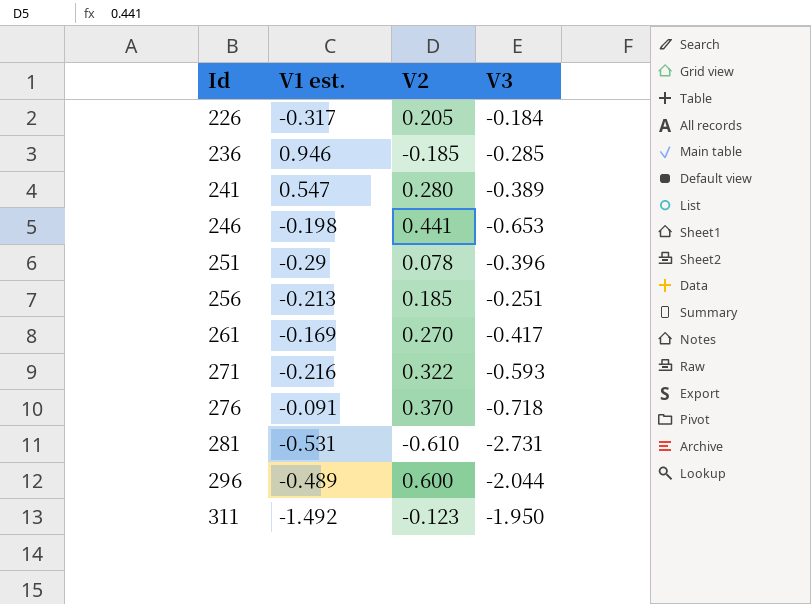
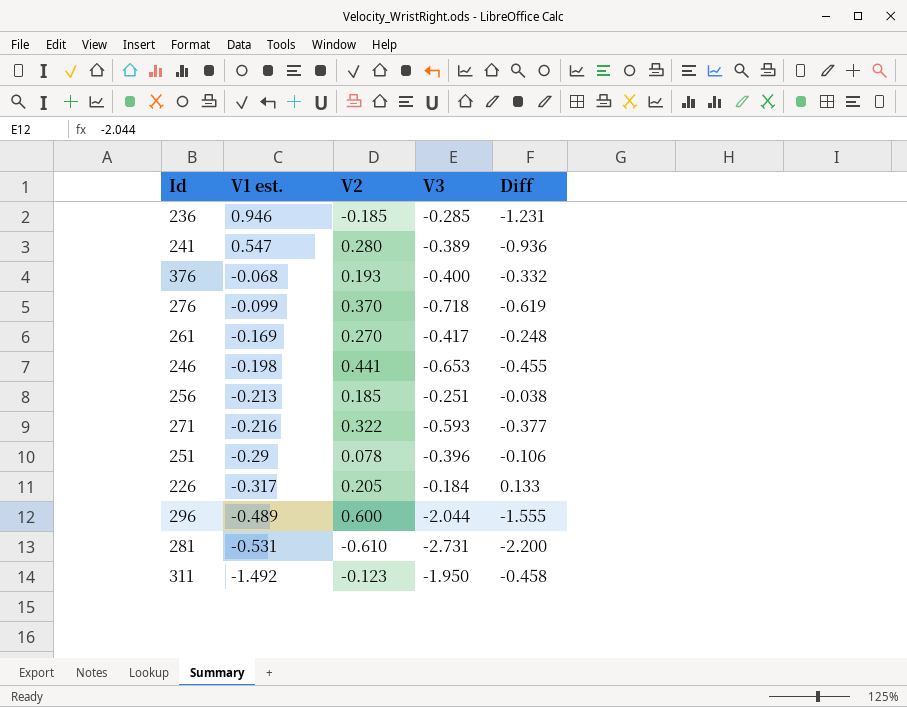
row order: Id ascending -> V1 est. descending
column Diff | formula: none -> [V3] - [V1 est.]
row 376: none -> -0.068 | 0.193 | -0.400 | -0.332
276 | V1 est.: -0.091 -> -0.099

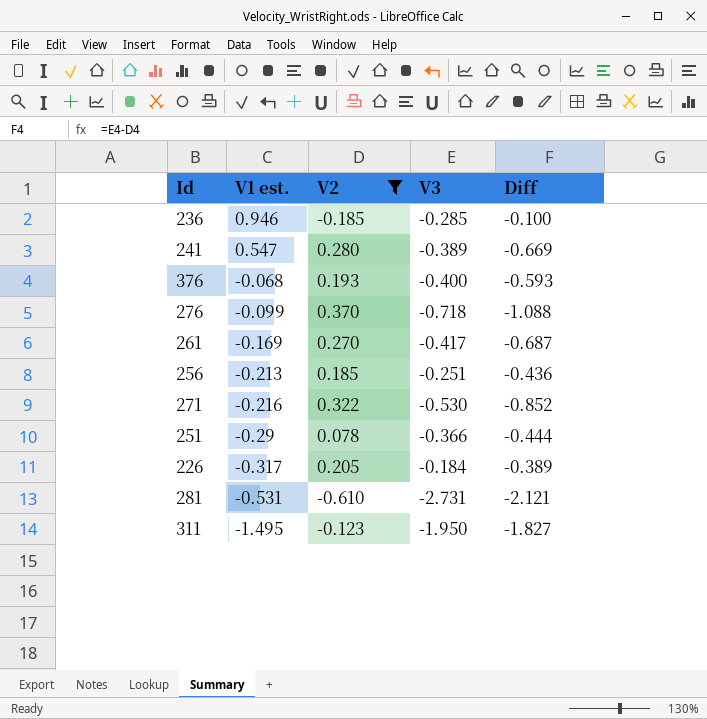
filter: none -> V2 <= 0.370
column Diff | formula: [V3] - [V1 est.] -> [V3] - [V2]
271 | V3: -0.593 -> -0.530
251 | V3: -0.396 -> -0.366
311 | V1 est.: -1.492 -> -1.495

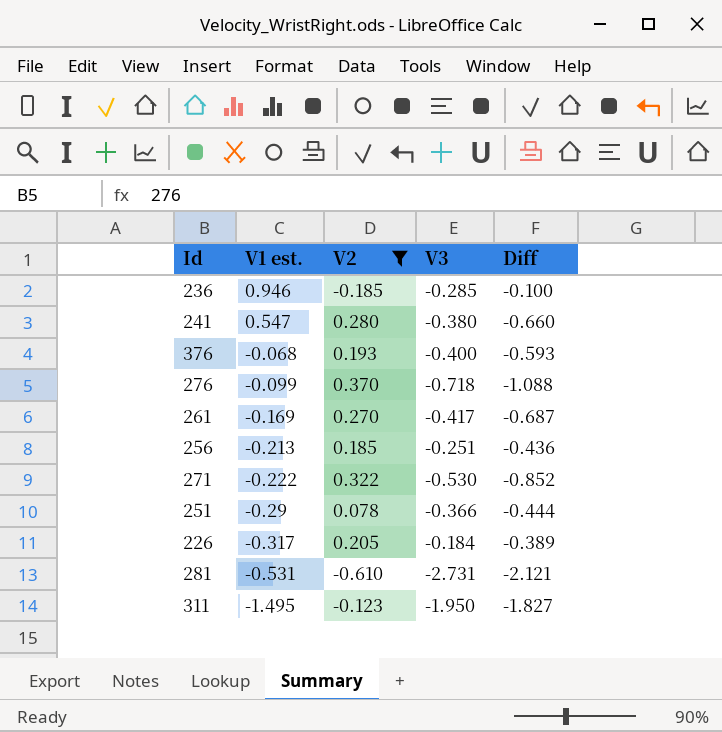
241 | V3: -0.389 -> -0.380
241 | Diff: -0.669 -> -0.660
271 | V1 est.: -0.216 -> -0.222

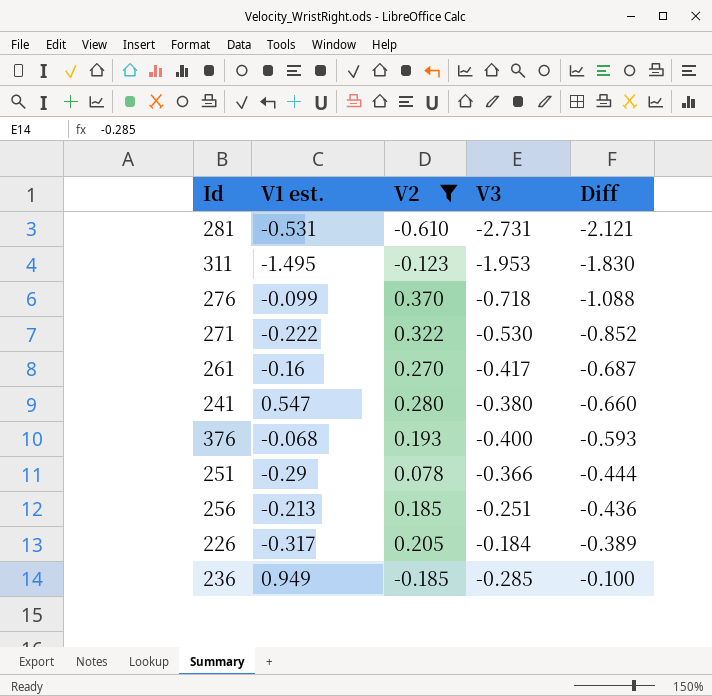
row order: V1 est. descending -> Diff ascending
311 | V3: -1.950 -> -1.953
311 | Diff: -1.827 -> -1.830
261 | V1 est.: -0.169 -> -0.16
236 | V1 est.: 0.946 -> 0.949

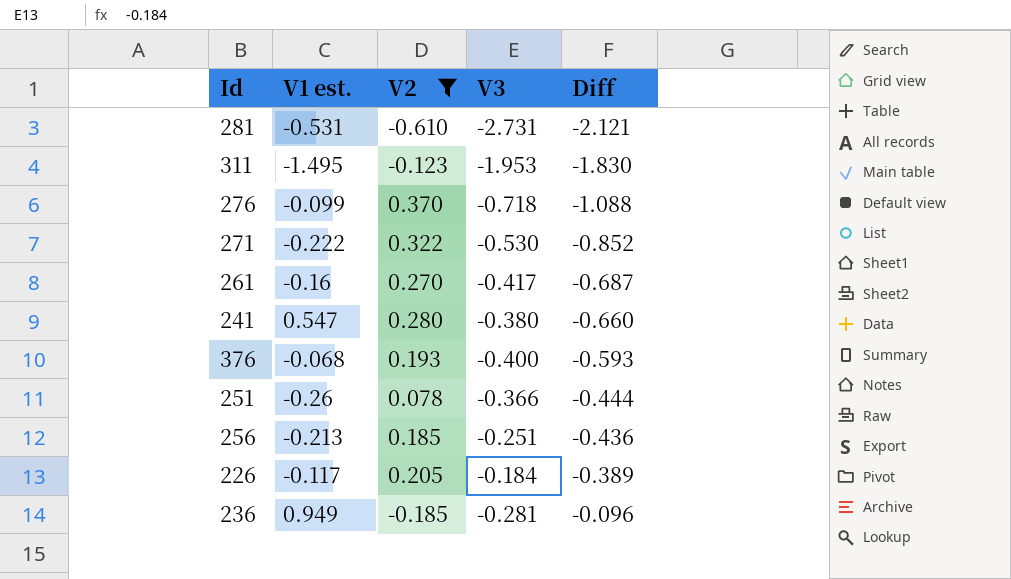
251 | V1 est.: -0.29 -> -0.26
226 | V1 est.: -0.317 -> -0.117
236 | V3: -0.285 -> -0.281
236 | Diff: -0.100 -> -0.096

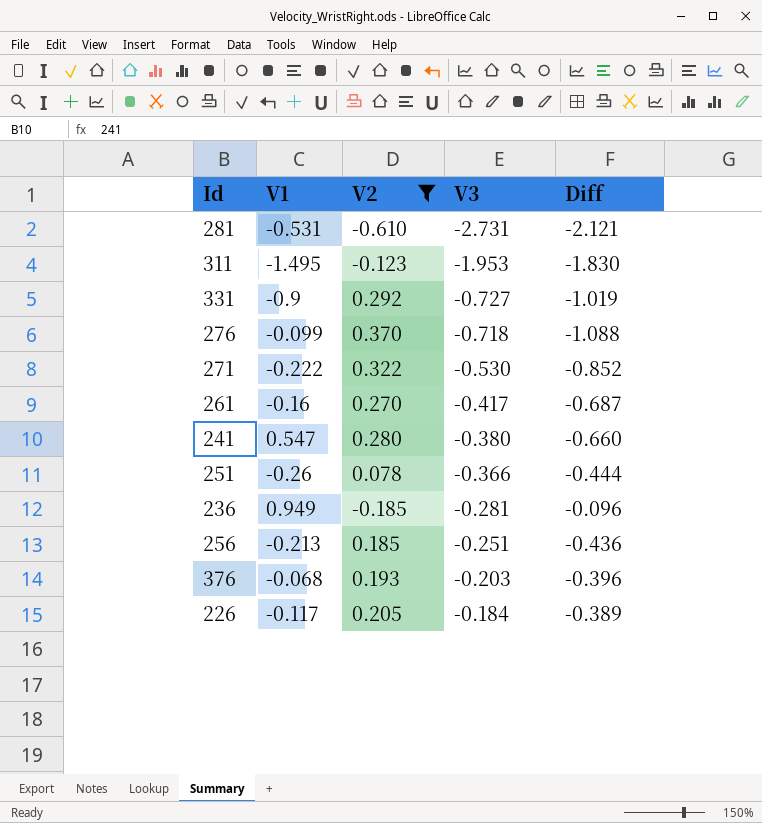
row order: Diff ascending -> V3 ascending
column name: V1 est. -> V1
row 331: none -> -0.9 | 0.292 | -0.727 | -1.019
376 | V3: -0.400 -> -0.203
376 | Diff: -0.593 -> -0.396

